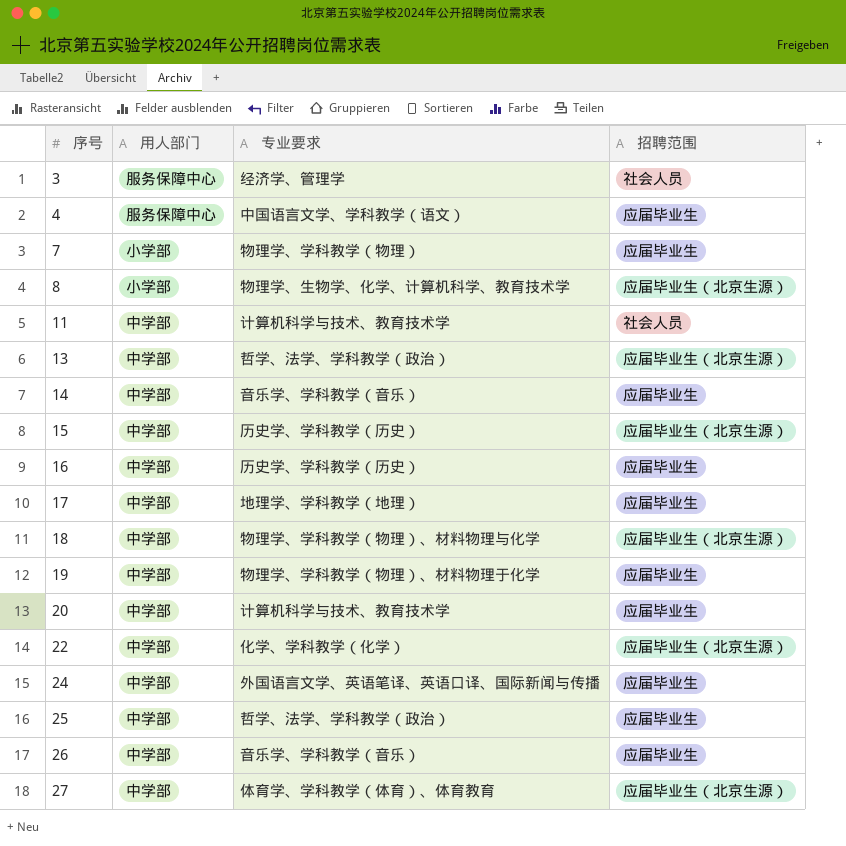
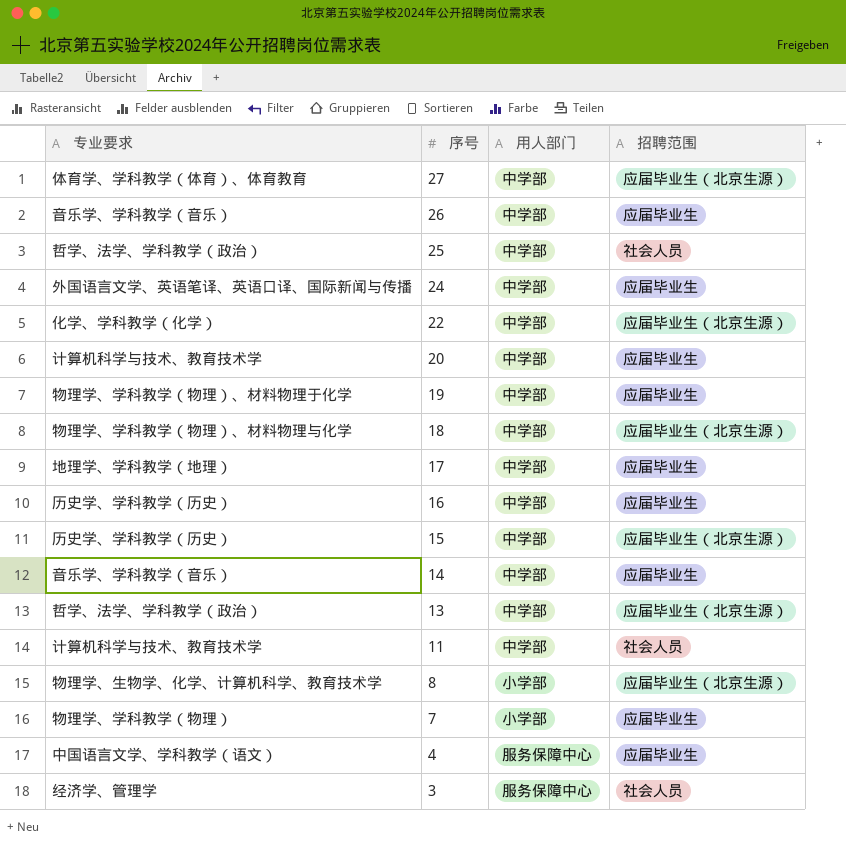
row order: 序号 ascending -> 序号 descending
column 专业要求 | position: 3 -> 1
25 | 招聘范围: 应届毕业生 -> 社会人员

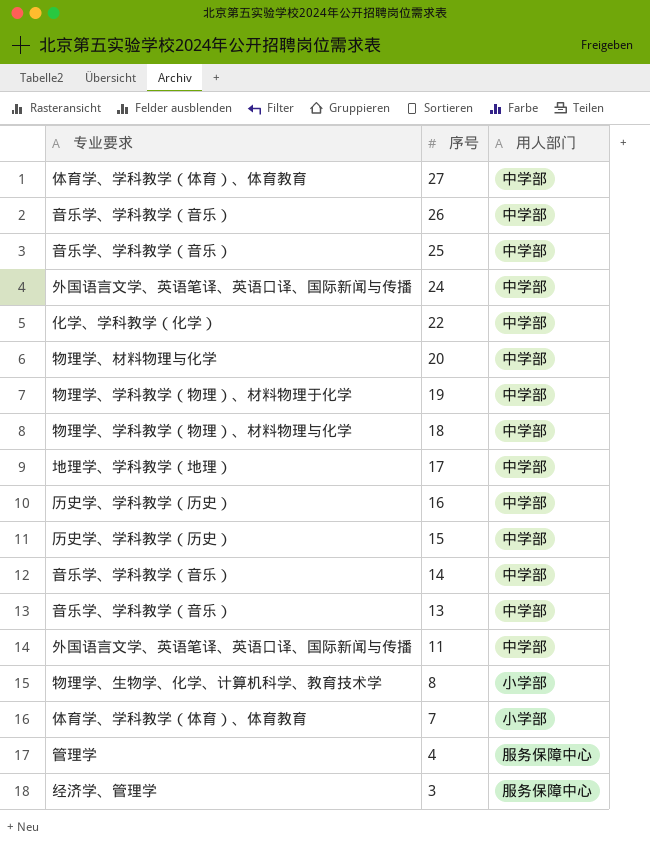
column 招聘范围 | position: 4 -> none
25 | 专业要求: 哲学、法学、学科教学（政治） -> 音乐学、学科教学（音乐）
20 | 专业要求: 计算机科学与技术、教育技术学 -> 物理学、材料物理与化学
13 | 专业要求: 哲学、法学、学科教学（政治） -> 音乐学、学科教学（音乐）
11 | 专业要求: 计算机科学与技术、教育技术学 -> 外国语言文学、英语笔译、英语口译、国际新闻与传播
7 | 专业要求: 物理学、学科教学（物理） -> 体育学、学科教学（体育）、体育教育
4 | 专业要求: 中国语言文学、学科教学（语文） -> 管理学

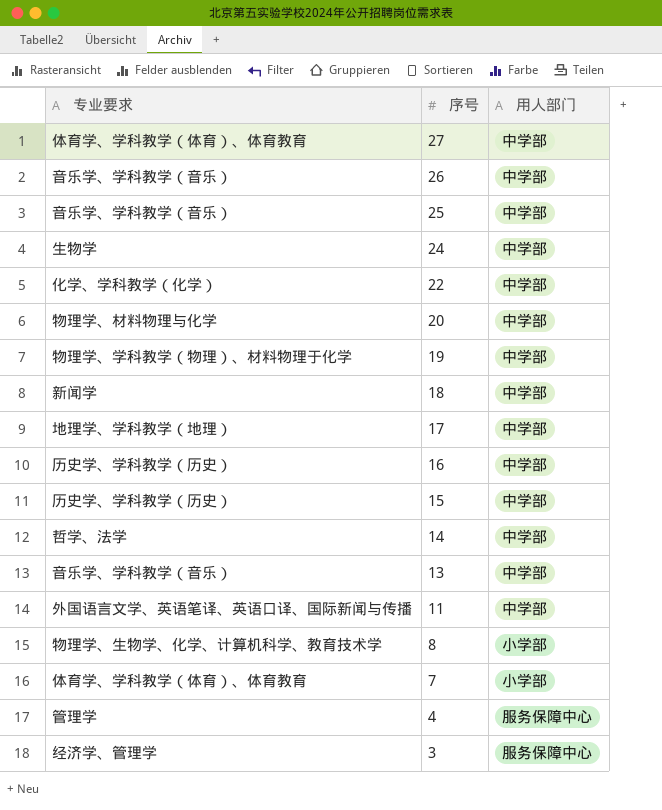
24 | 专业要求: 外国语言文学、英语笔译、英语口译、国际新闻与传播 -> 生物学
18 | 专业要求: 物理学、学科教学（物理）、材料物理与化学 -> 新闻学
14 | 专业要求: 音乐学、学科教学（音乐） -> 哲学、法学

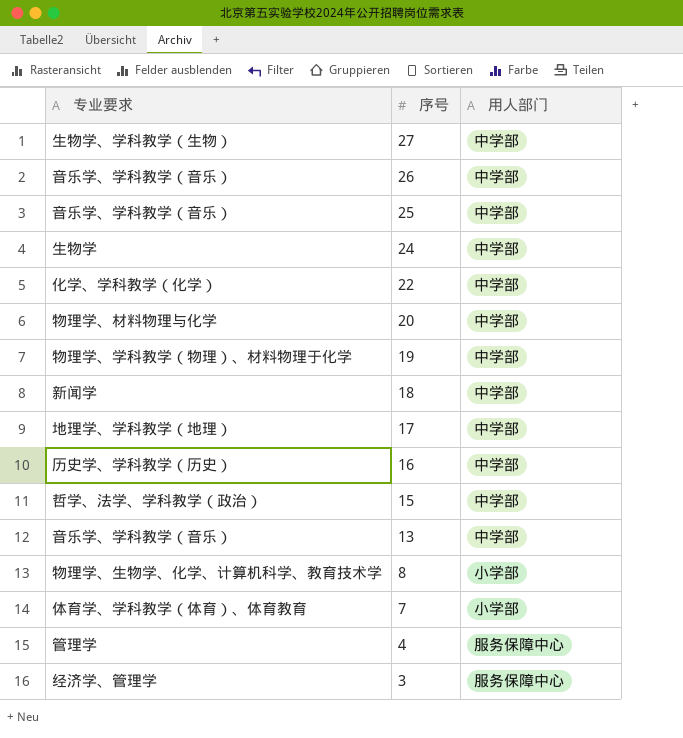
row 14: 哲学、法学 | 中学部 -> none
row 11: 外国语言文学、英语笔译、英语口译、国际新闻与传播 | 中学部 -> none
27 | 专业要求: 体育学、学科教学（体育）、体育教育 -> 生物学、学科教学（生物）
15 | 专业要求: 历史学、学科教学（历史） -> 哲学、法学、学科教学（政治）

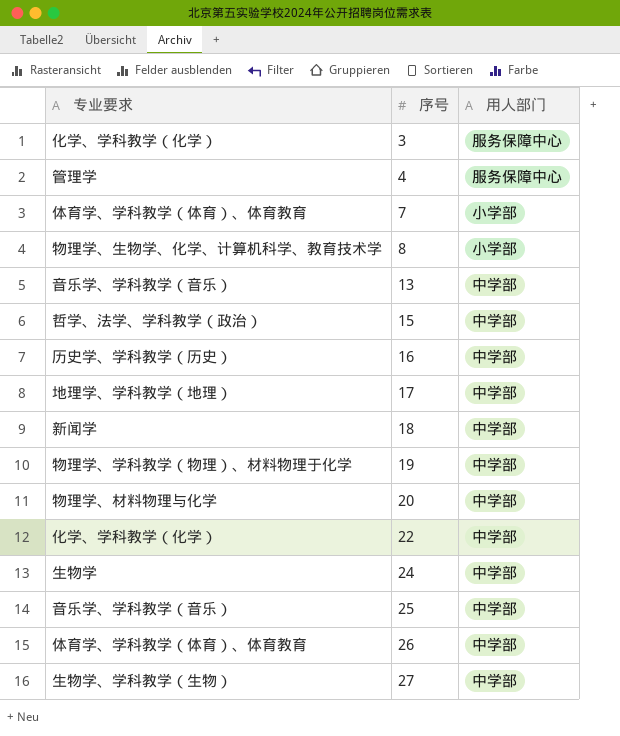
row order: 序号 descending -> 序号 ascending
3 | 专业要求: 经济学、管理学 -> 化学、学科教学（化学）
26 | 专业要求: 音乐学、学科教学（音乐） -> 体育学、学科教学（体育）、体育教育

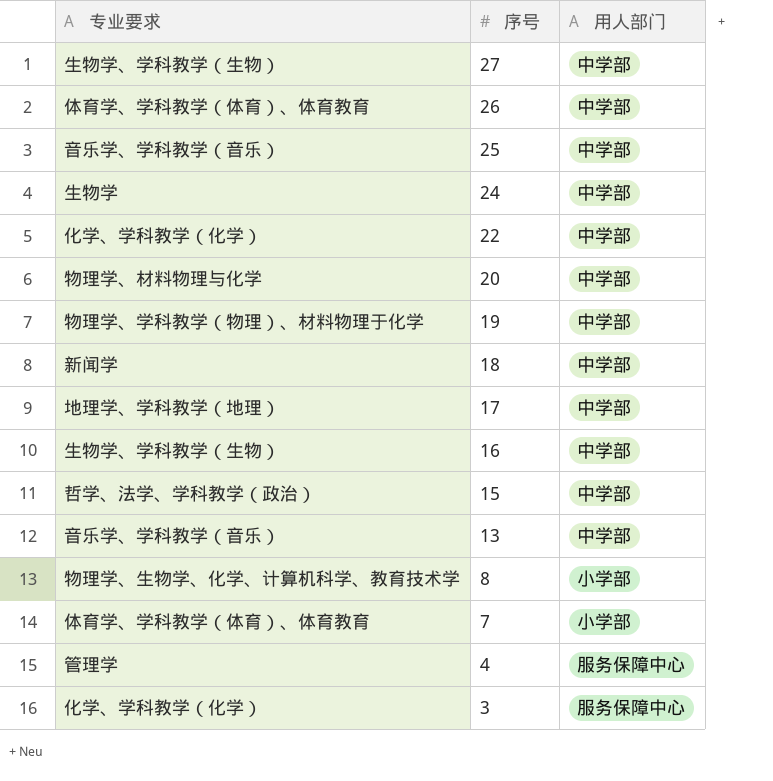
row order: 序号 ascending -> 序号 descending
16 | 专业要求: 历史学、学科教学（历史） -> 生物学、学科教学（生物）

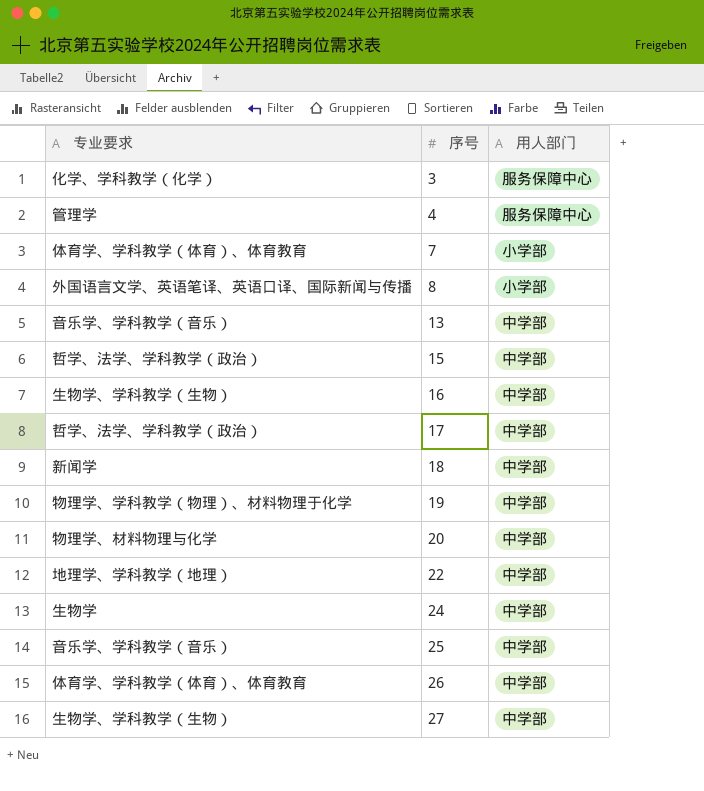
row order: 序号 descending -> 序号 ascending
8 | 专业要求: 物理学、生物学、化学、计算机科学、教育技术学 -> 外国语言文学、英语笔译、英语口译、国际新闻与传播
17 | 专业要求: 地理学、学科教学（地理） -> 哲学、法学、学科教学（政治）
22 | 专业要求: 化学、学科教学（化学） -> 地理学、学科教学（地理）

